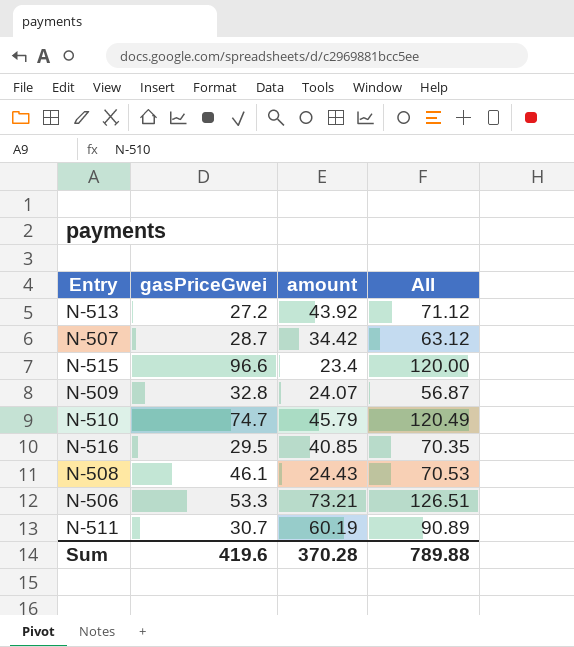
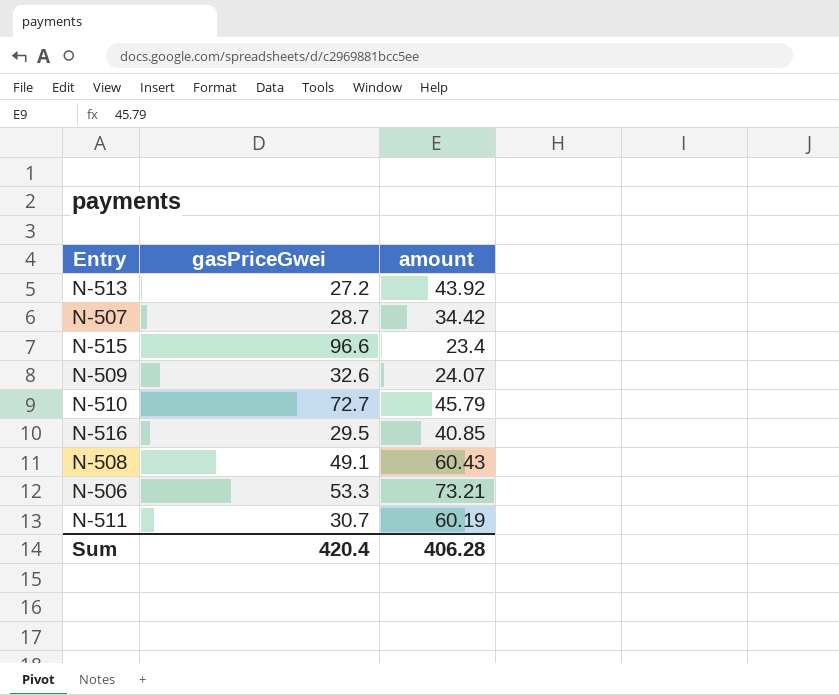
column All | formula: [gasPriceGwei] + [amount] -> none
N-509 | gasPriceGwei: 32.8 -> 32.6
N-510 | gasPriceGwei: 74.7 -> 72.7
N-508 | gasPriceGwei: 46.1 -> 49.1
N-508 | amount: 24.43 -> 60.43
Sum | gasPriceGwei: 419.6 -> 420.4
Sum | amount: 370.28 -> 406.28

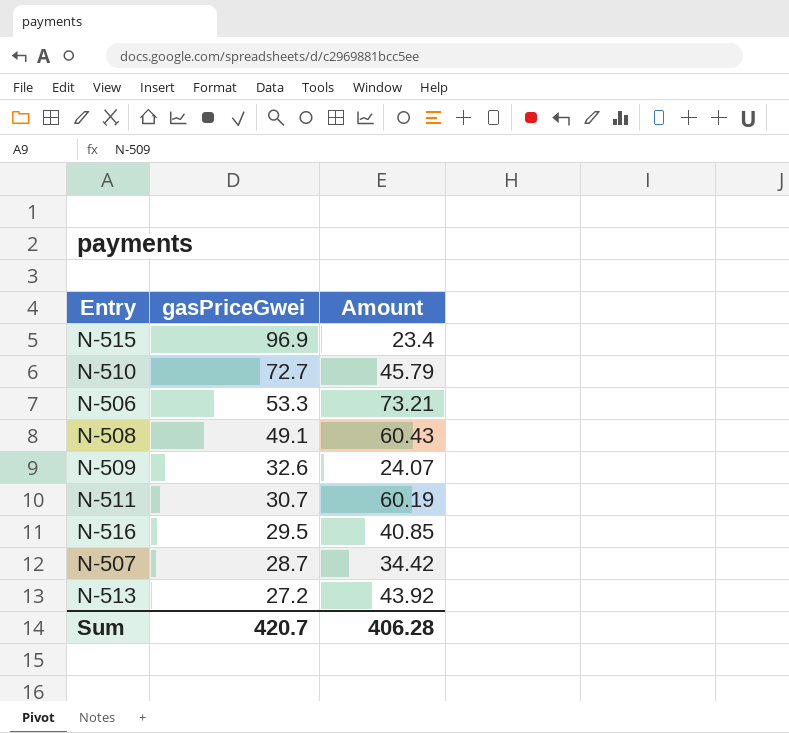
row order: none -> gasPriceGwei descending
column name: amount -> Amount
N-515 | gasPriceGwei: 96.6 -> 96.9
Sum | gasPriceGwei: 420.4 -> 420.7

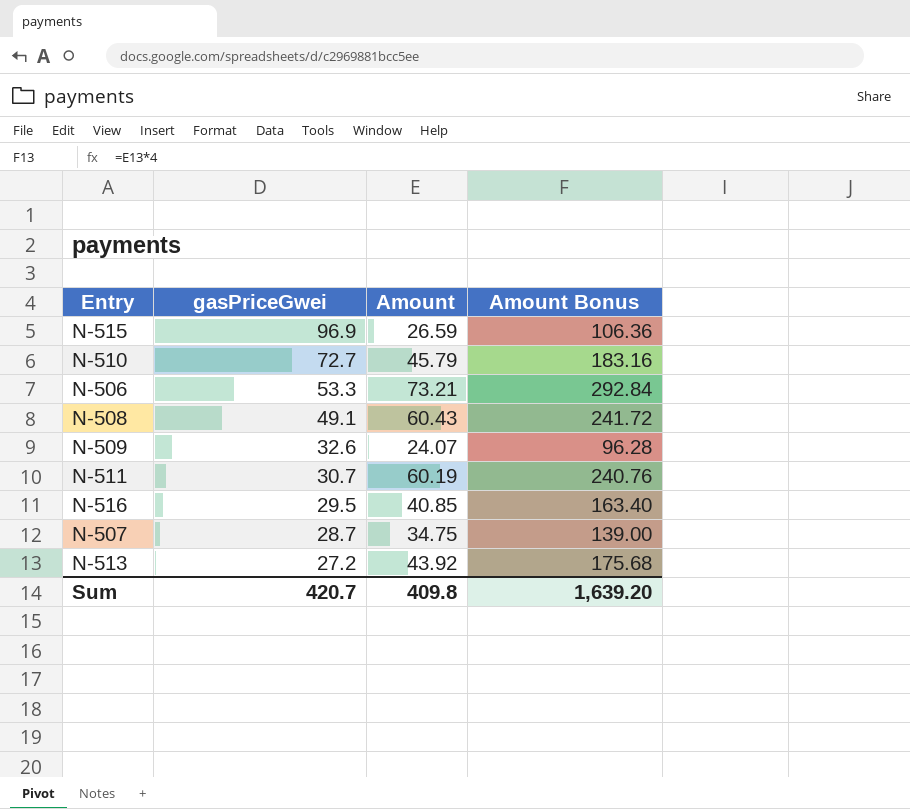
column Amount Bonus | formula: none -> [Amount] * 4
N-515 | Amount: 23.4 -> 26.59
N-507 | Amount: 34.42 -> 34.75
Sum | Amount: 406.28 -> 409.8

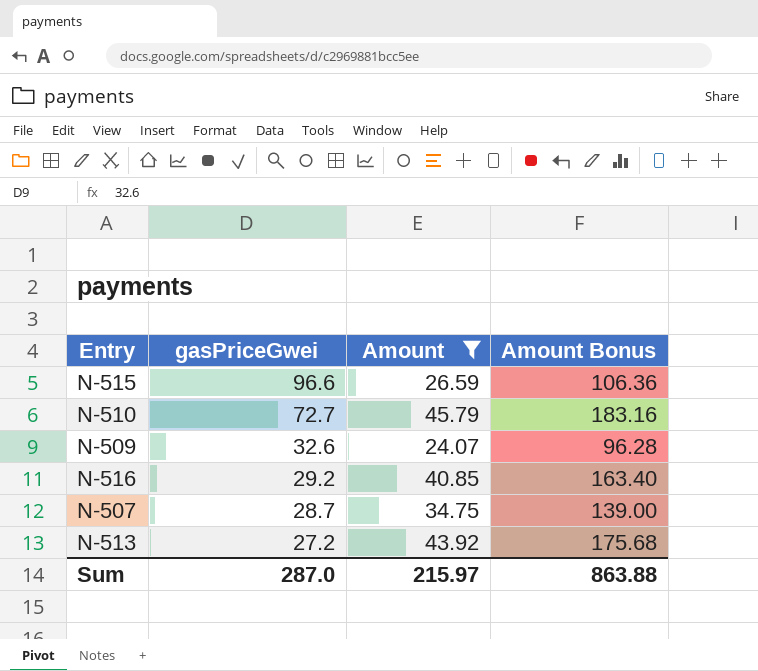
filter: none -> Amount <= 45.79
N-515 | gasPriceGwei: 96.9 -> 96.6
N-516 | gasPriceGwei: 29.5 -> 29.2
Sum | gasPriceGwei: 420.7 -> 287.0
Sum | Amount: 409.8 -> 215.97
Sum | Amount Bonus: 1,639.20 -> 863.88

